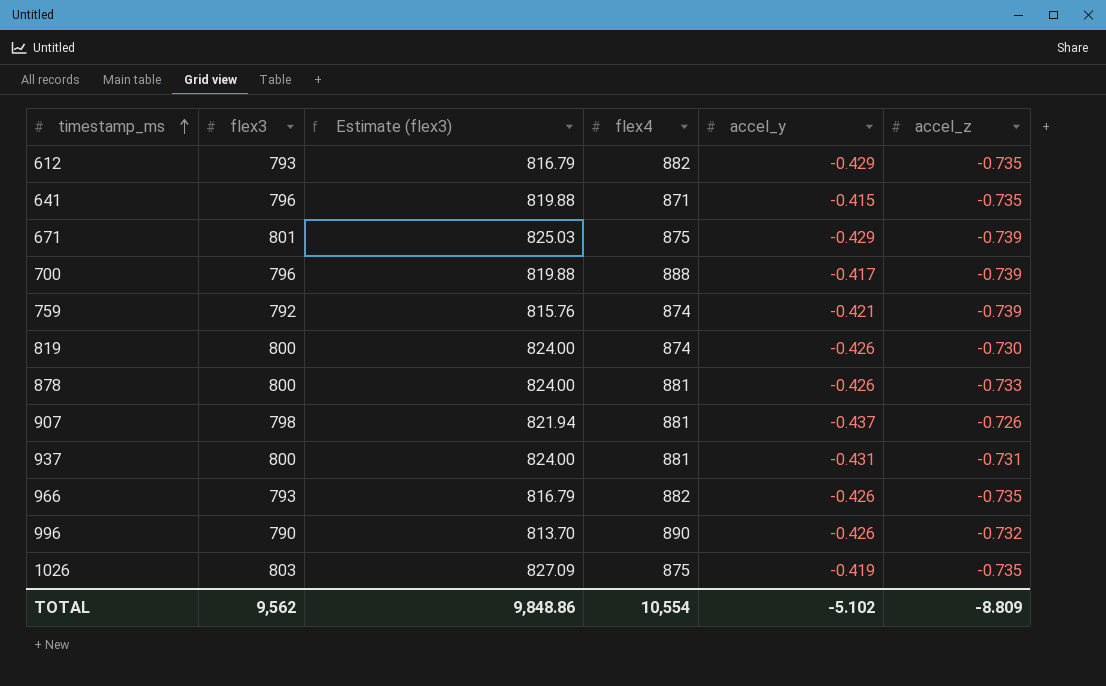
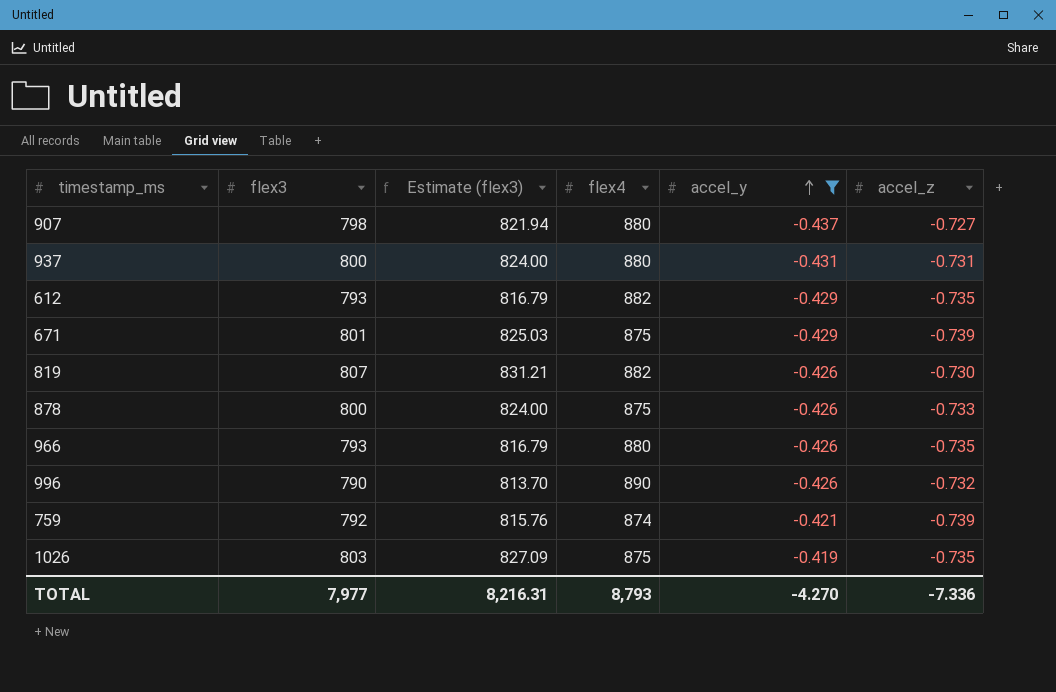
filter: none -> accel_y <= -0.419
row order: timestamp_ms ascending -> accel_y ascending
907 | flex4: 881 -> 880
907 | accel_z: -0.726 -> -0.727
937 | flex4: 881 -> 880
819 | flex3: 800 -> 807
819 | Estimate (flex3): 824.00 -> 831.21
819 | flex4: 874 -> 882
878 | flex4: 881 -> 875
966 | flex4: 882 -> 880
TOTAL | flex3: 9,562 -> 7,977
TOTAL | Estimate (flex3): 9,848.86 -> 8,216.31
TOTAL | flex4: 10,554 -> 8,793
TOTAL | accel_y: -5.102 -> -4.270
TOTAL | accel_z: -8.809 -> -7.336

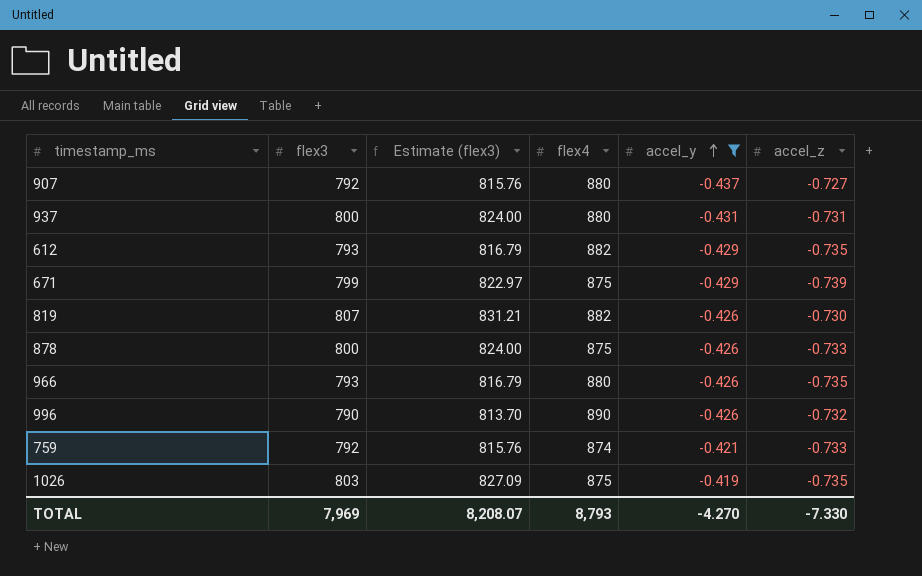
907 | flex3: 798 -> 792
907 | Estimate (flex3): 821.94 -> 815.76
671 | flex3: 801 -> 799
671 | Estimate (flex3): 825.03 -> 822.97
759 | accel_z: -0.739 -> -0.733
TOTAL | flex3: 7,977 -> 7,969
TOTAL | Estimate (flex3): 8,216.31 -> 8,208.07
TOTAL | accel_z: -7.336 -> -7.330

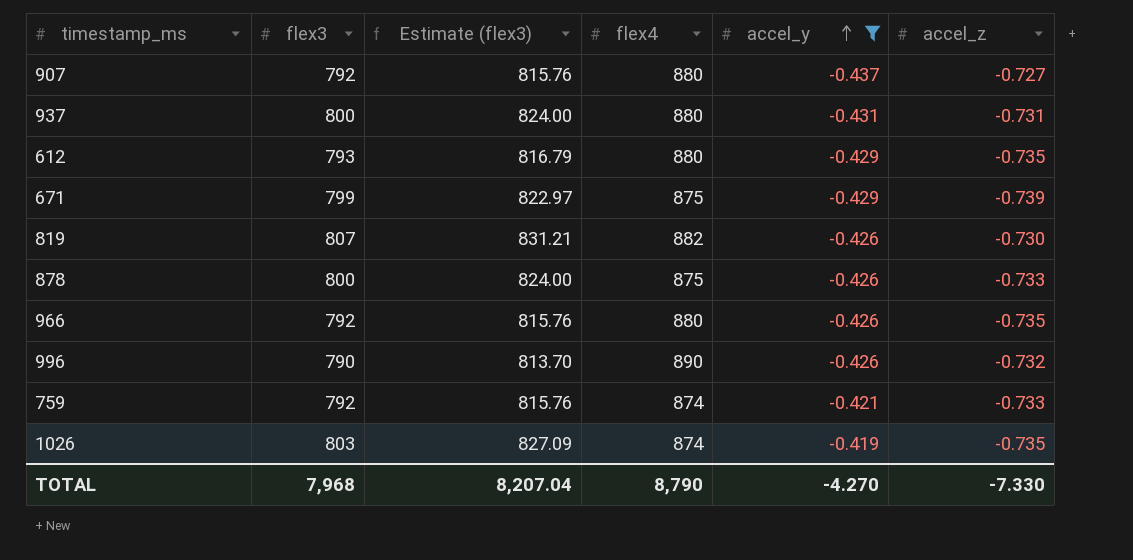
612 | flex4: 882 -> 880
966 | flex3: 793 -> 792
966 | Estimate (flex3): 816.79 -> 815.76
1026 | flex4: 875 -> 874
TOTAL | flex3: 7,969 -> 7,968
TOTAL | Estimate (flex3): 8,208.07 -> 8,207.04
TOTAL | flex4: 8,793 -> 8,790

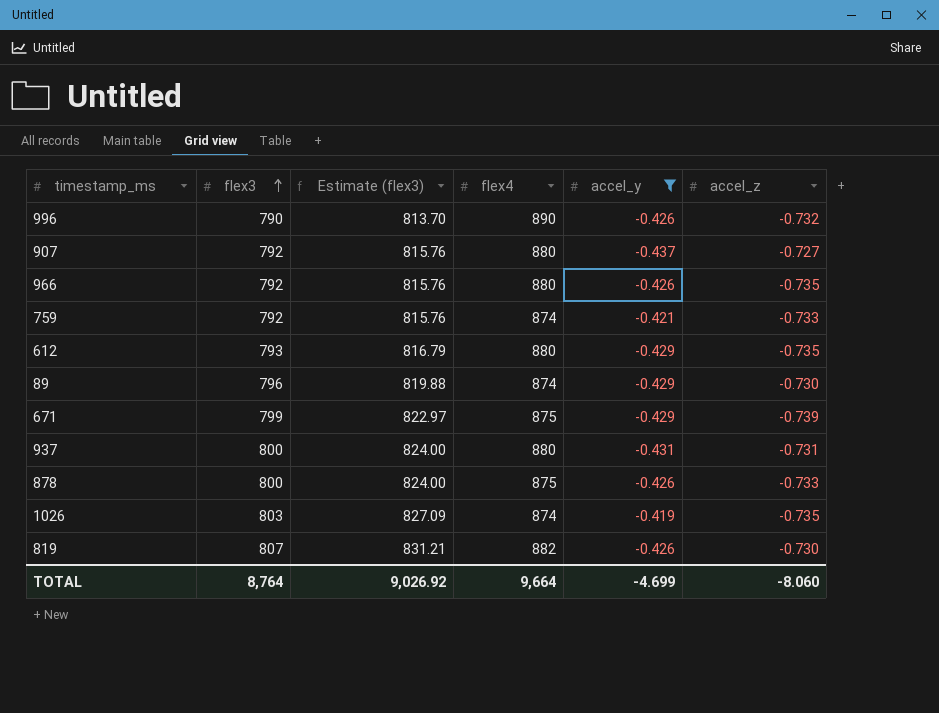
row order: accel_y ascending -> flex3 ascending
row 89: none -> 796 | 819.88 | 874 | -0.429 | -0.730
TOTAL | flex3: 7,968 -> 8,764
TOTAL | Estimate (flex3): 8,207.04 -> 9,026.92
TOTAL | flex4: 8,790 -> 9,664
TOTAL | accel_y: -4.270 -> -4.699
TOTAL | accel_z: -7.330 -> -8.060

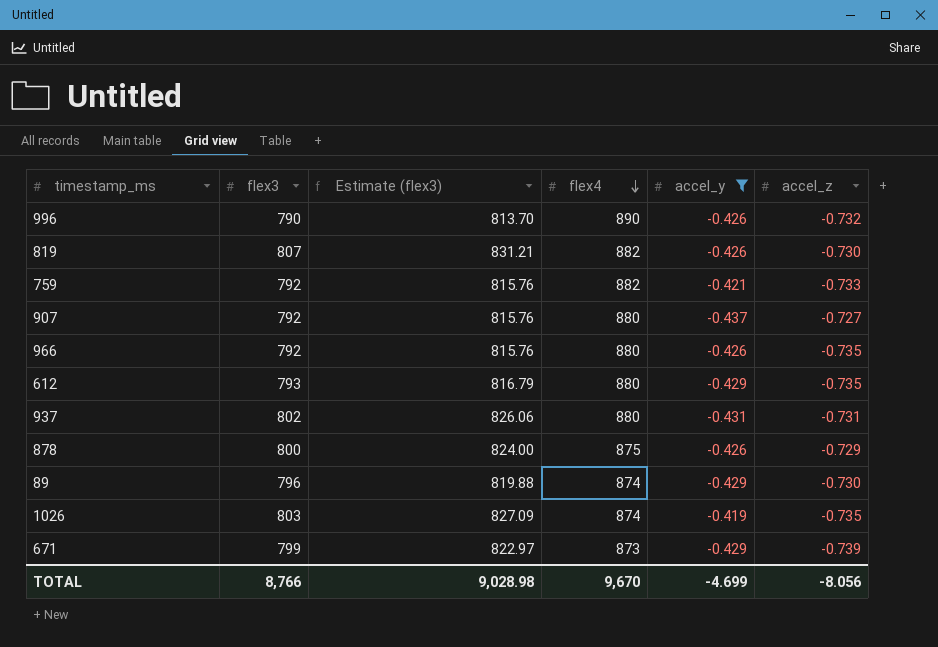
row order: flex3 ascending -> flex4 descending
759 | flex4: 874 -> 882
937 | flex3: 800 -> 802
937 | Estimate (flex3): 824.00 -> 826.06
878 | accel_z: -0.733 -> -0.729
671 | flex4: 875 -> 873
TOTAL | flex3: 8,764 -> 8,766
TOTAL | Estimate (flex3): 9,026.92 -> 9,028.98
TOTAL | flex4: 9,664 -> 9,670
TOTAL | accel_z: -8.060 -> -8.056

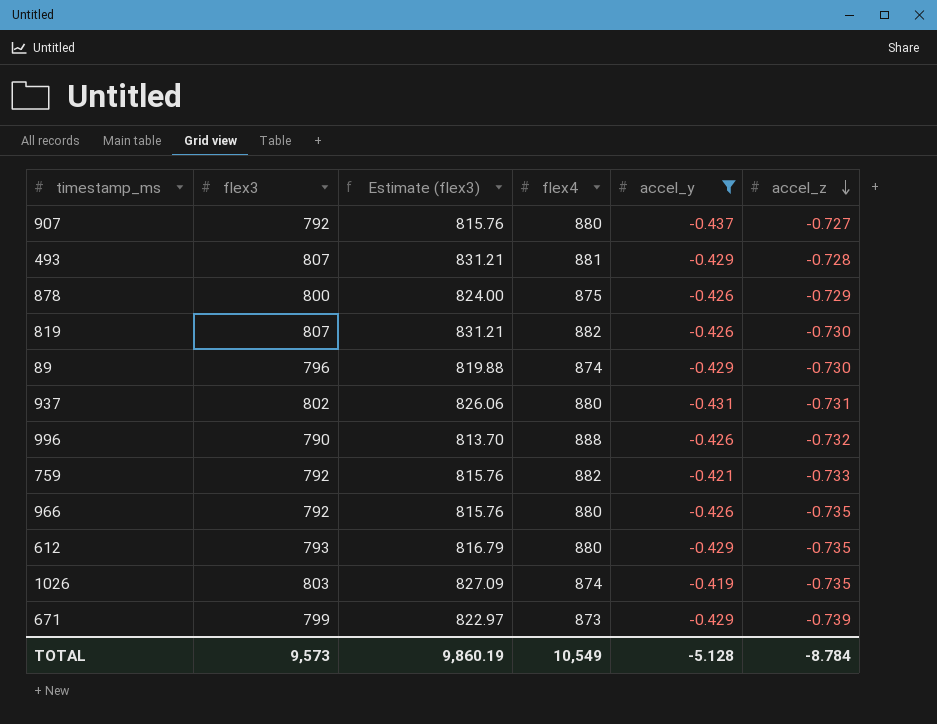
row order: flex4 descending -> accel_z descending
row 493: none -> 807 | 831.21 | 881 | -0.429 | -0.728
996 | flex4: 890 -> 888
TOTAL | flex3: 8,766 -> 9,573
TOTAL | Estimate (flex3): 9,028.98 -> 9,860.19
TOTAL | flex4: 9,670 -> 10,549
TOTAL | accel_y: -4.699 -> -5.128
TOTAL | accel_z: -8.056 -> -8.784

